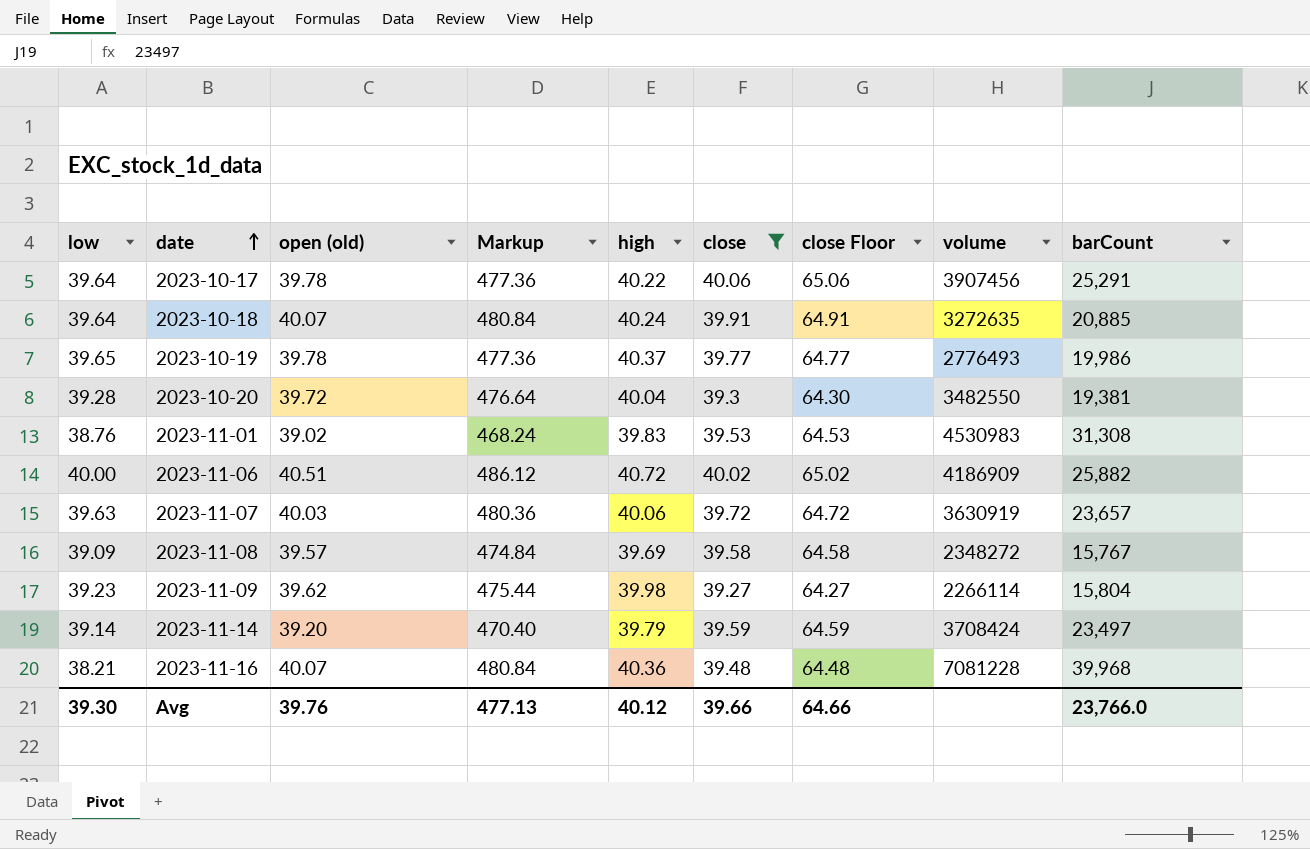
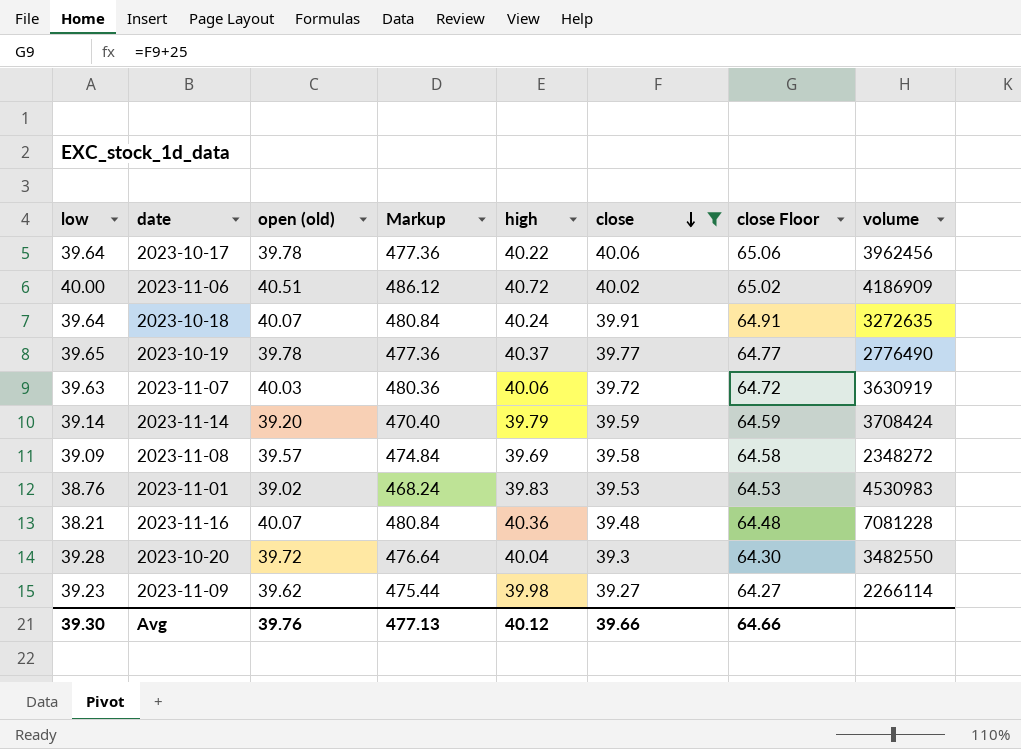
row order: date ascending -> close descending
column barCount | position: 9 -> none
2023-10-17 | volume: 3907456 -> 3962456
2023-10-19 | volume: 2776493 -> 2776490

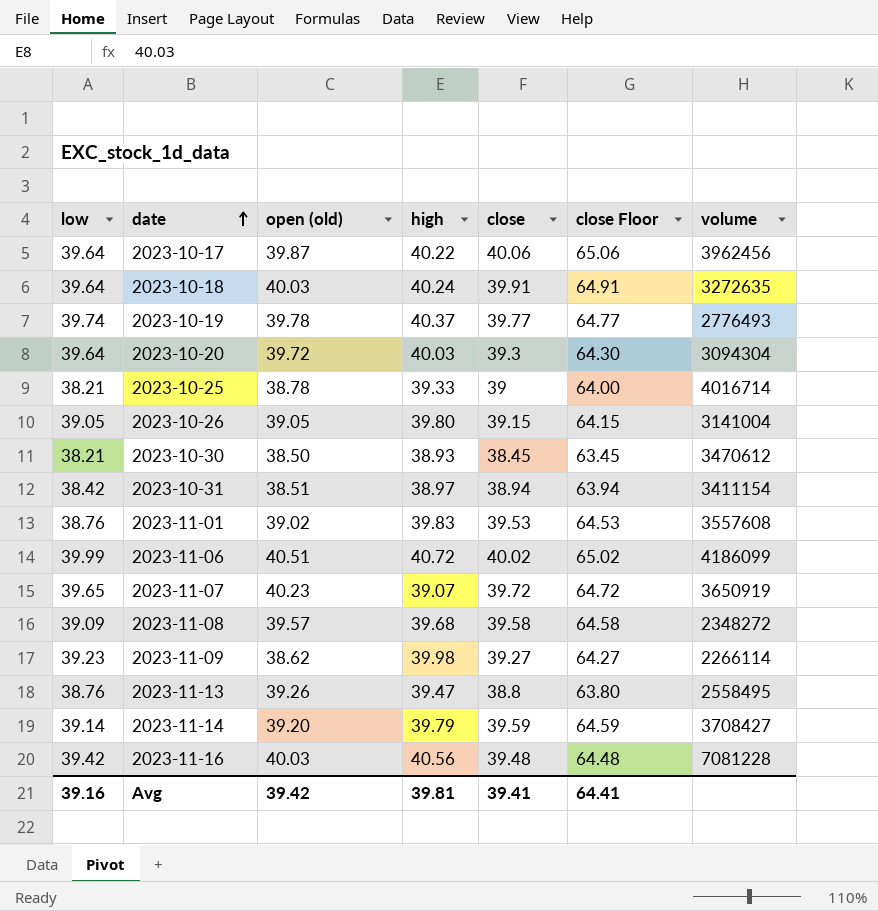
filter: close >= 39.27 -> none
row order: close descending -> date ascending
column Markup | formula: [open (old)] * 12 -> none
2023-10-17 | open (old): 39.78 -> 39.87
2023-10-18 | open (old): 40.07 -> 40.03
2023-10-19 | low: 39.65 -> 39.74
2023-10-19 | volume: 2776490 -> 2776493
2023-10-20 | low: 39.28 -> 39.64
2023-10-20 | high: 40.04 -> 40.03
2023-10-20 | volume: 3482550 -> 3094304
2023-11-01 | volume: 4530983 -> 3557608
2023-11-06 | low: 40.00 -> 39.99
2023-11-06 | volume: 4186909 -> 4186099
2023-11-07 | low: 39.63 -> 39.65
2023-11-07 | open (old): 40.03 -> 40.23
2023-11-07 | high: 40.06 -> 39.07
2023-11-07 | volume: 3630919 -> 3650919
2023-11-08 | high: 39.69 -> 39.68
2023-11-09 | open (old): 39.62 -> 38.62
2023-11-14 | volume: 3708424 -> 3708427
2023-11-16 | low: 38.21 -> 39.42
2023-11-16 | open (old): 40.07 -> 40.03
2023-11-16 | high: 40.36 -> 40.56
Avg | low: 39.30 -> 39.16
Avg | open (old): 39.76 -> 39.42
Avg | high: 40.12 -> 39.81
Avg | close: 39.66 -> 39.41
Avg | close Floor: 64.66 -> 64.41

